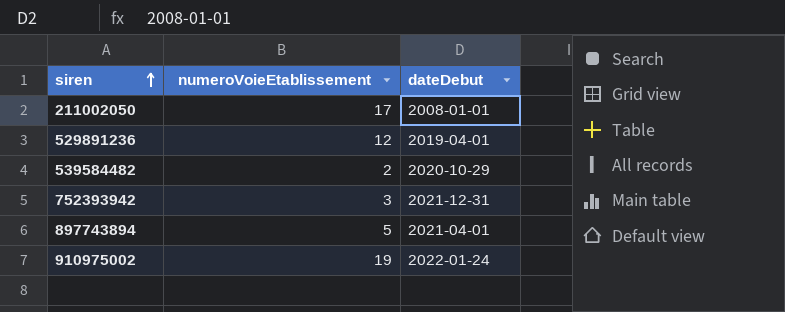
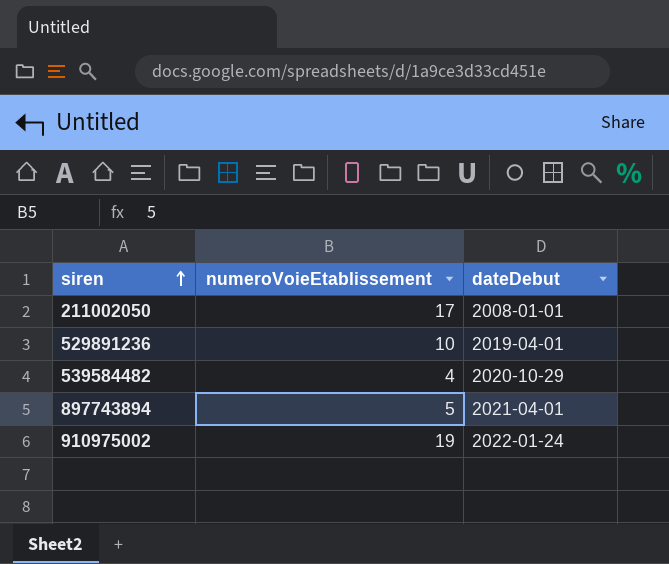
row 752393942: 3 | 2021-12-31 -> none
529891236 | numeroVoieEtablissement: 12 -> 10
539584482 | numeroVoieEtablissement: 2 -> 4

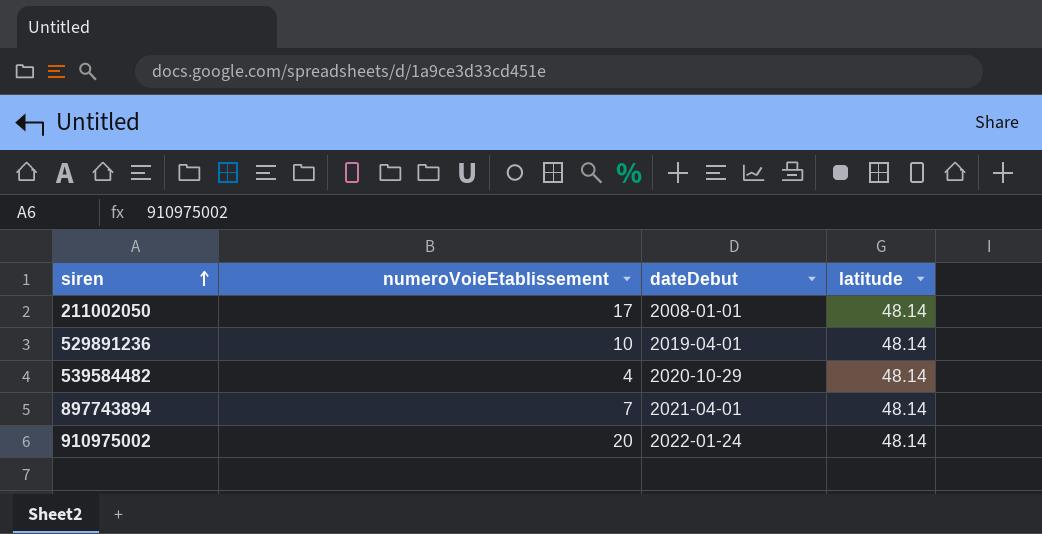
column latitude | position: none -> 4
897743894 | numeroVoieEtablissement: 5 -> 7
910975002 | numeroVoieEtablissement: 19 -> 20

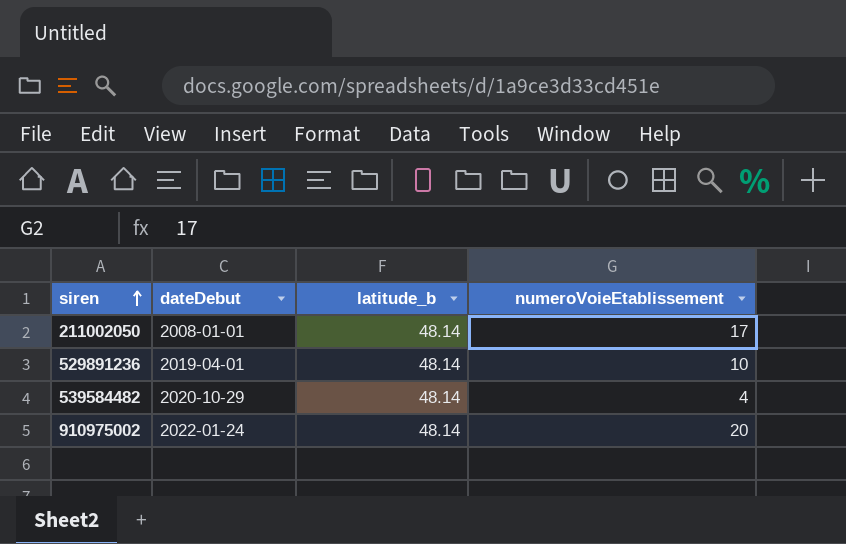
column name: latitude -> latitude_b
column numeroVoieEtablissement | position: 2 -> 4
row 897743894: 7 | 2021-04-01 | 48.14 -> none

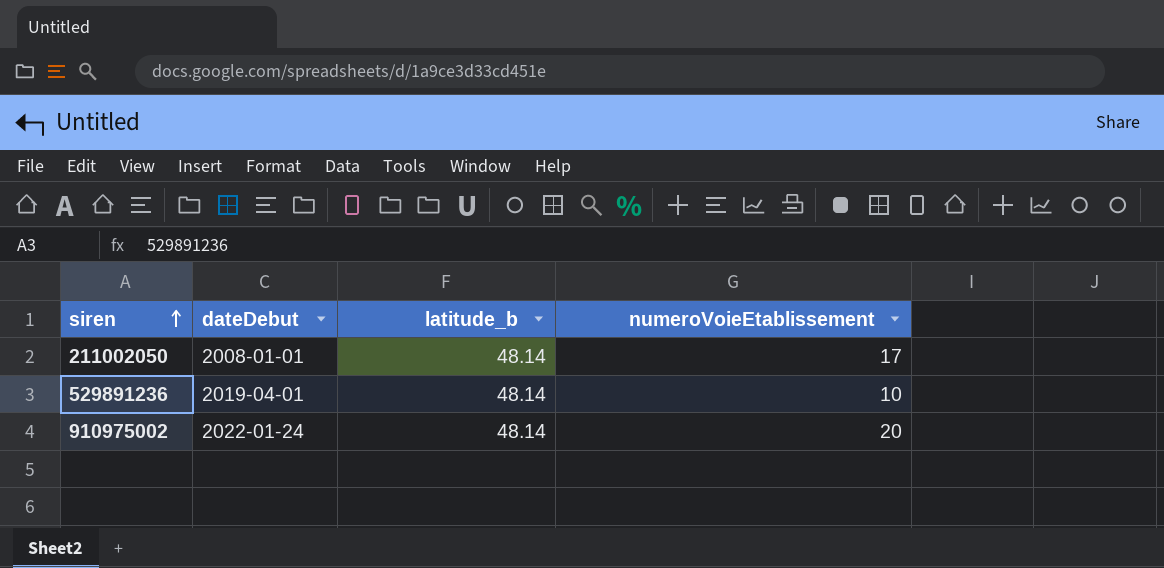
row 539584482: 2020-10-29 | 48.14 | 4 -> none

